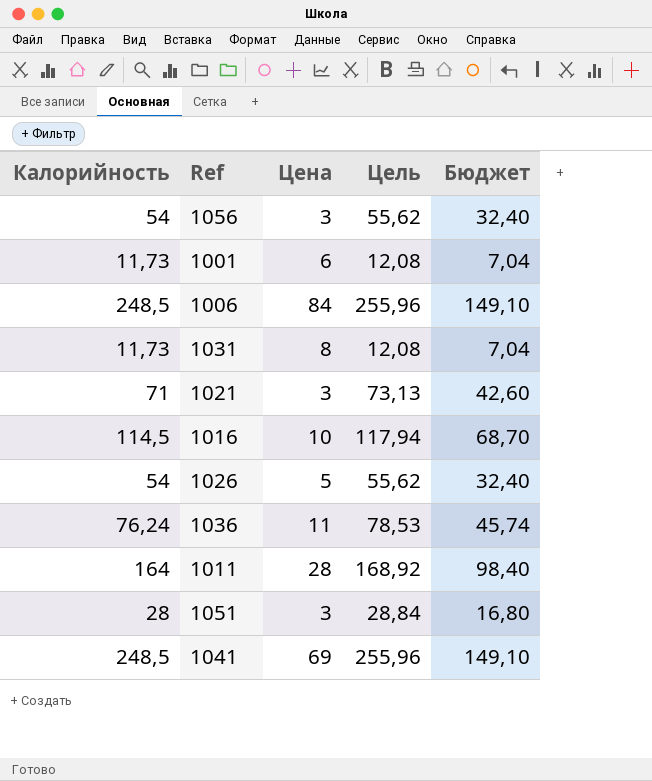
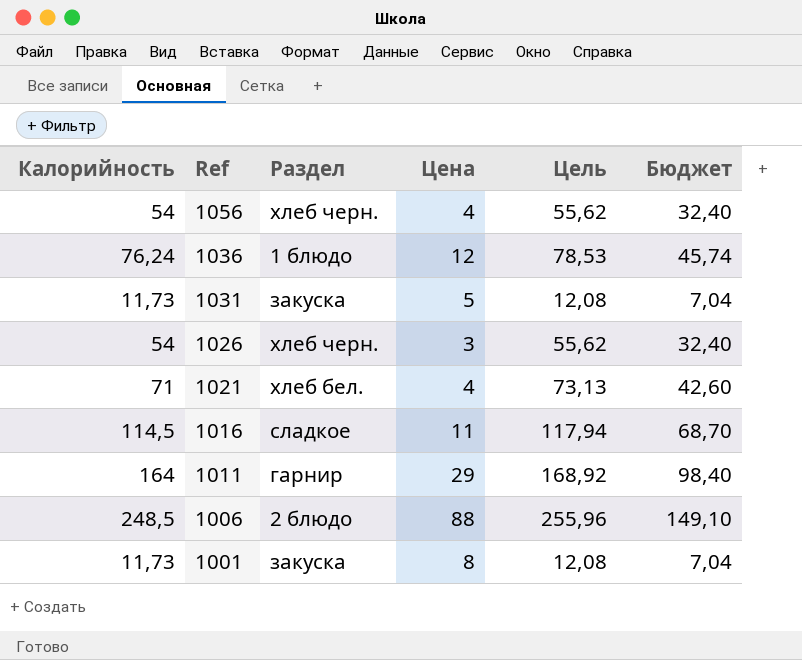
row order: none -> Ref descending
column Раздел | position: none -> 3
row 1051: 28 | 3 | 28,84 | 16,80 -> none
row 1041: 248,5 | 69 | 255,96 | 149,10 -> none
1056 | Цена: 3 -> 4
1036 | Цена: 11 -> 12
1031 | Цена: 8 -> 5
1026 | Цена: 5 -> 3
1021 | Цена: 3 -> 4
1016 | Цена: 10 -> 11
1011 | Цена: 28 -> 29
1006 | Цена: 84 -> 88
1001 | Цена: 6 -> 8

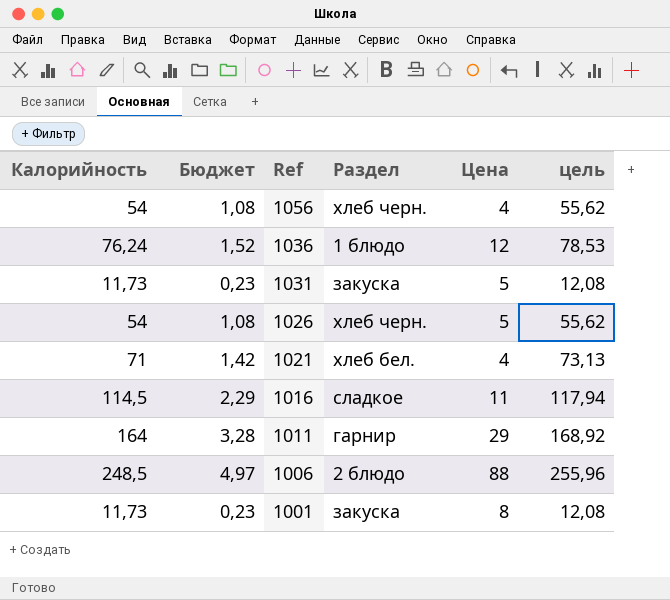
column Бюджет | formula: [Калорийность] * 0,6 -> [Калорийность] * 0,02
column Бюджет | position: 6 -> 2
column name: Цель -> цель
1026 | Цена: 3 -> 5

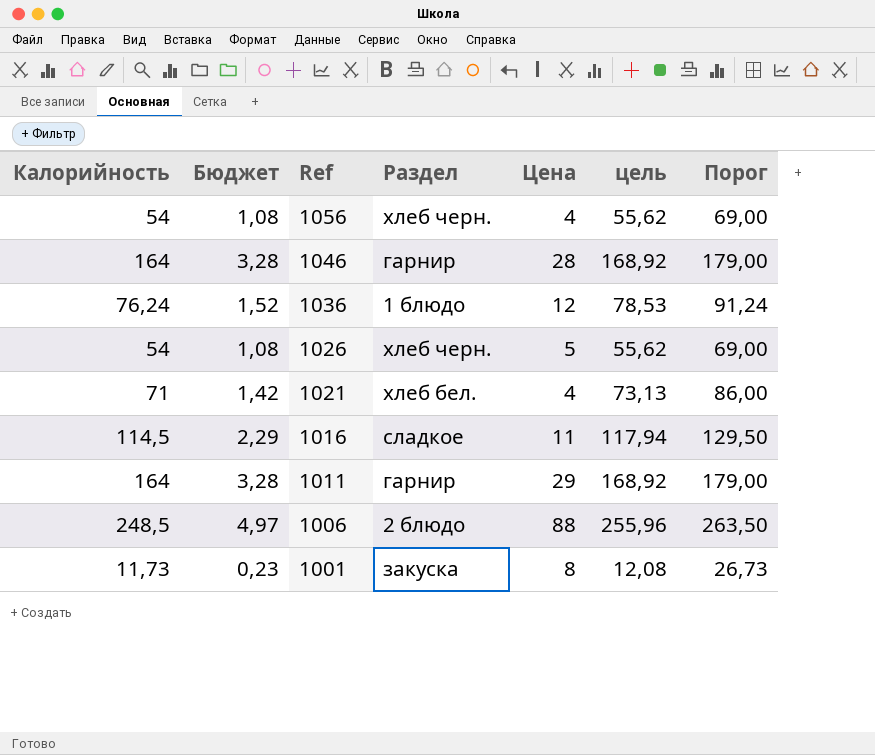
column Порог | formula: none -> [Калорийность] + 15
row 1031: 11,73 | 0,23 | закуска | 5 | 12,08 -> none
row 1046: none -> 164 | 3,28 | гарнир | 28 | 168,92 | 179,00

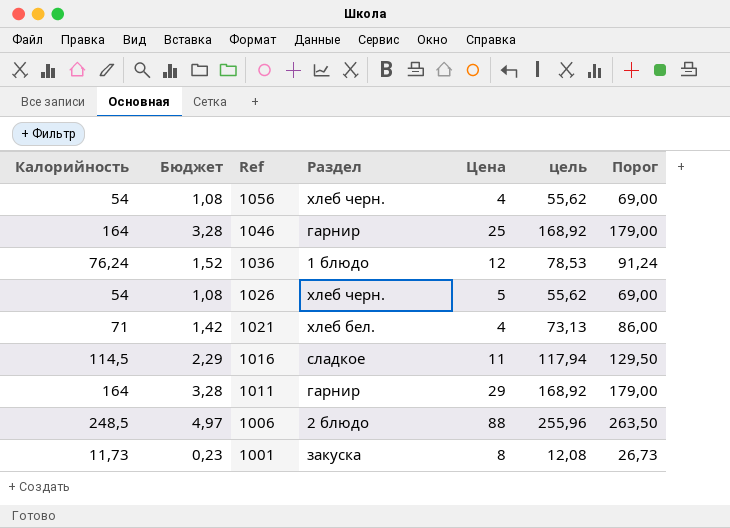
1046 | Цена: 28 -> 25

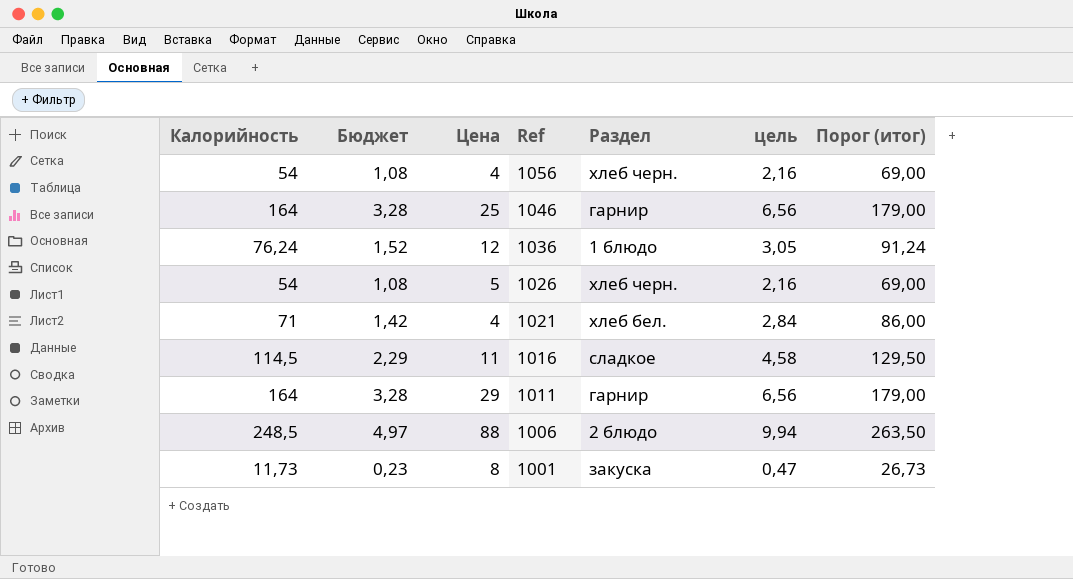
column Цена | position: 5 -> 3
column цель | formula: [Калорийность] * 1,03 -> [Калорийность] * 0,04
column name: Порог -> Порог (итог)

